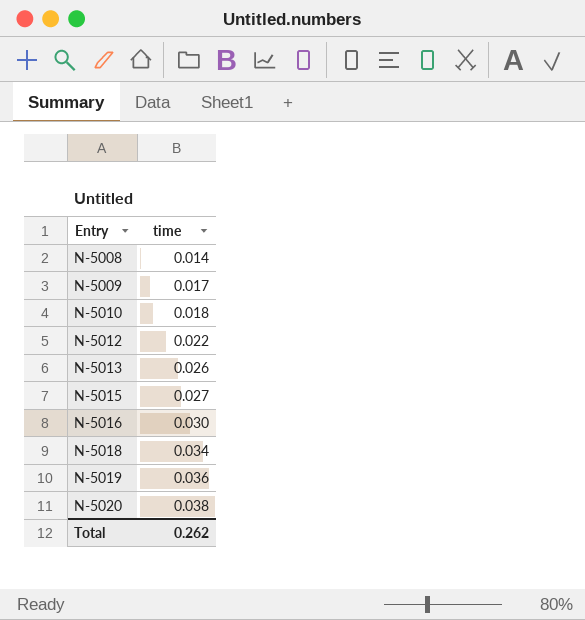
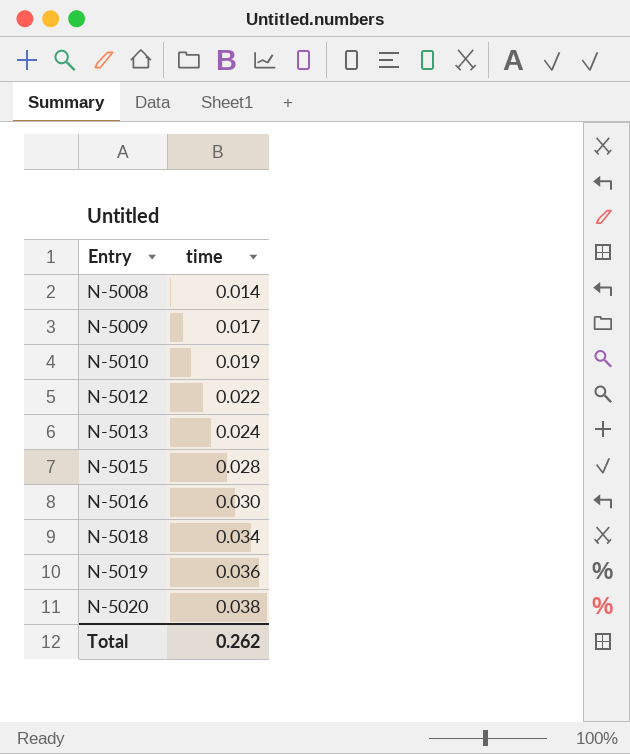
N-5010 | time: 0.018 -> 0.019
N-5013 | time: 0.026 -> 0.024
N-5015 | time: 0.027 -> 0.028

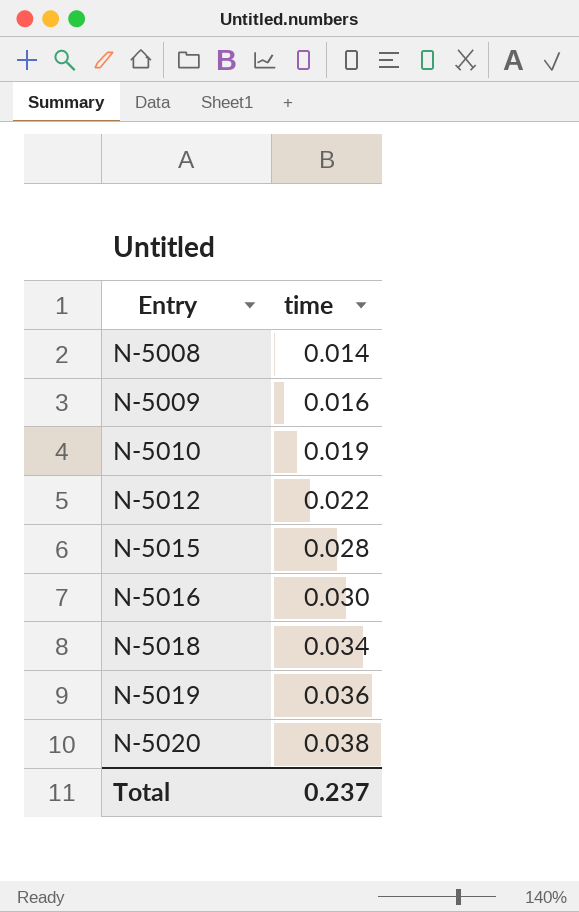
row N-5013: 0.024 -> none
N-5009 | time: 0.017 -> 0.016
Total | time: 0.262 -> 0.237

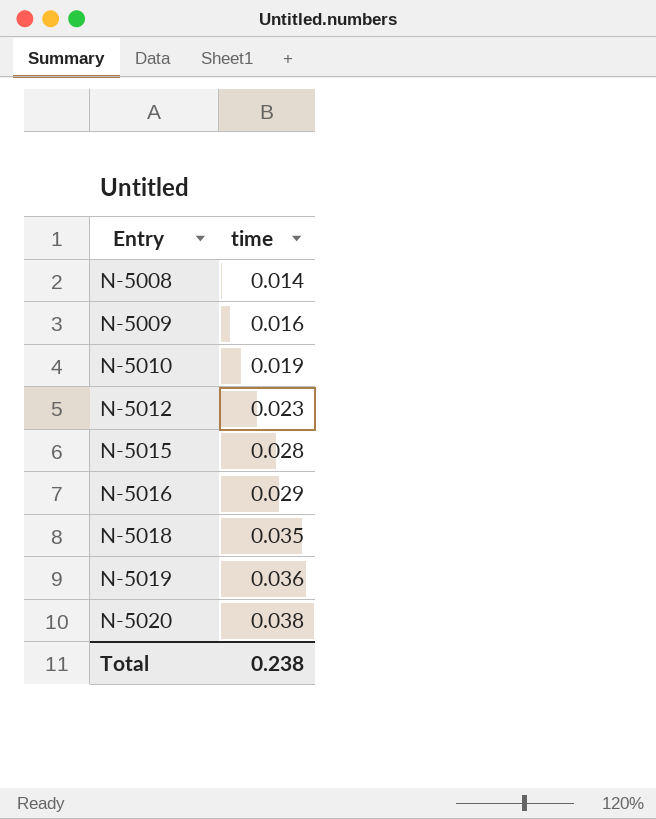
N-5012 | time: 0.022 -> 0.023
N-5016 | time: 0.030 -> 0.029
N-5018 | time: 0.034 -> 0.035
Total | time: 0.237 -> 0.238

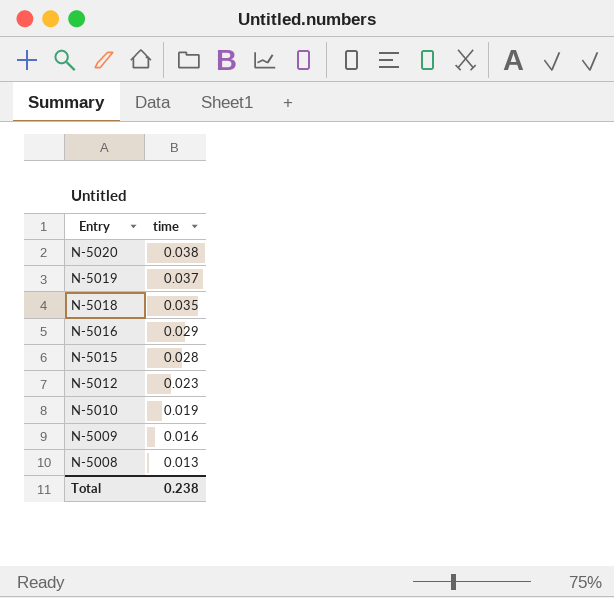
row order: Entry ascending -> Entry descending
N-5019 | time: 0.036 -> 0.037
N-5008 | time: 0.014 -> 0.013

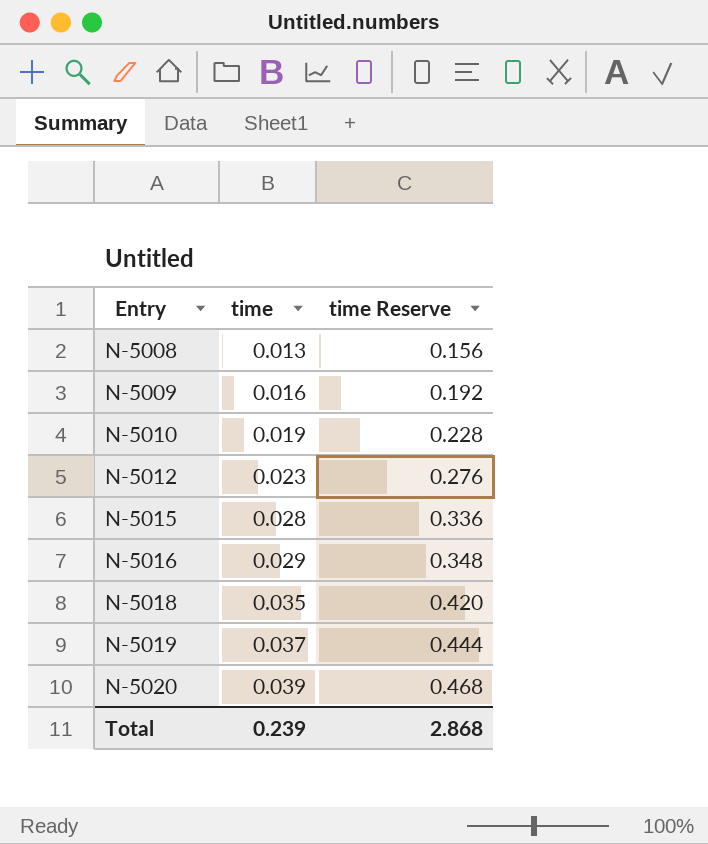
row order: Entry descending -> Entry ascending
column time Reserve | formula: none -> [time] * 12
N-5020 | time: 0.038 -> 0.039
Total | time: 0.238 -> 0.239

